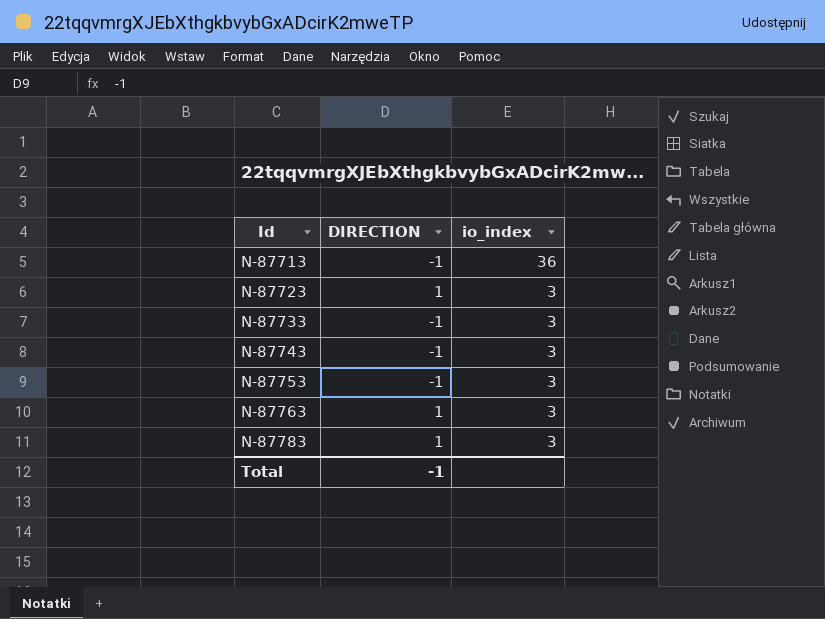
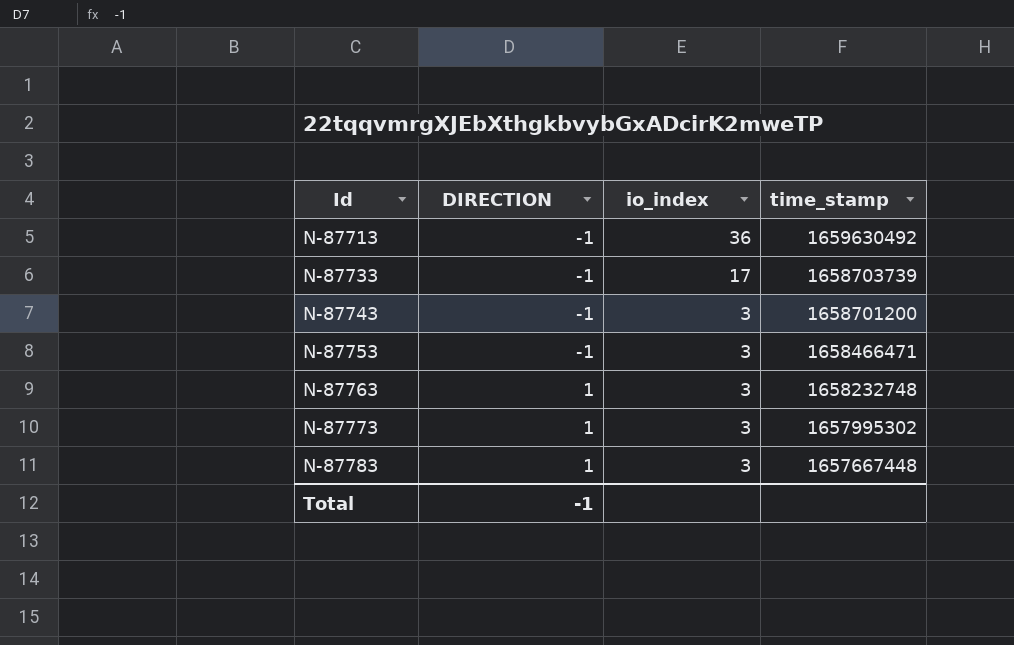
column time_stamp | position: none -> 4
row N-87723: 1 | 3 -> none
N-87733 | io_index: 3 -> 17
row N-87773: none -> 1 | 3 | 1657995302

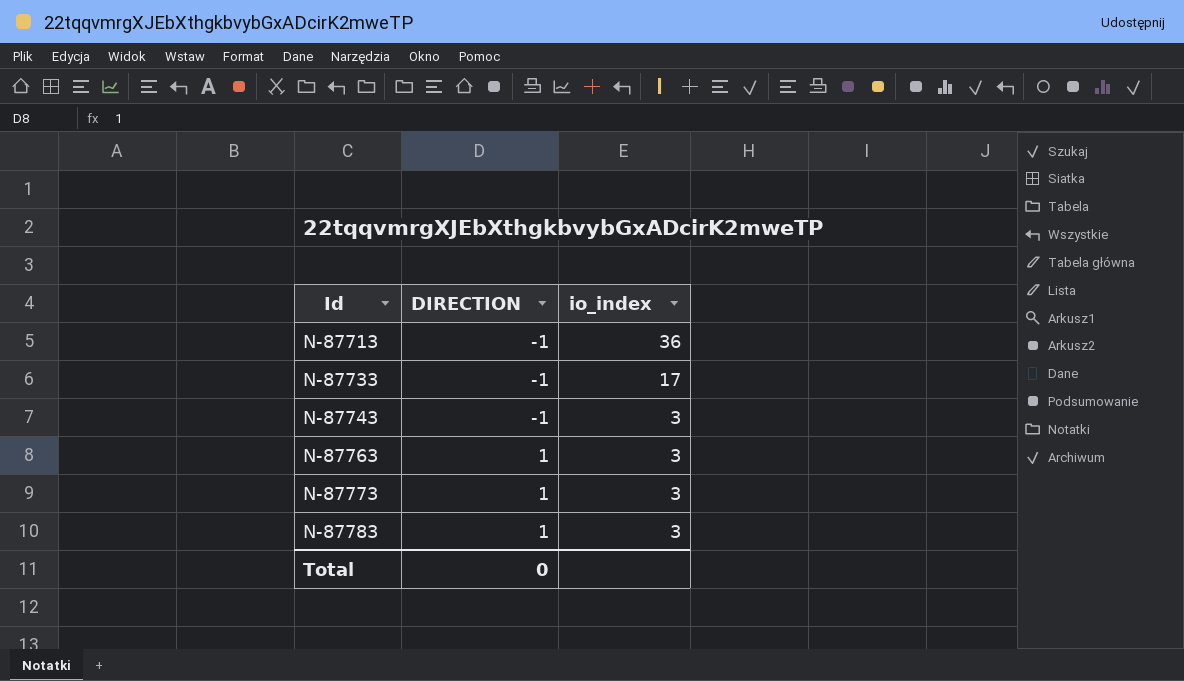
column time_stamp | position: 4 -> none
row N-87753: -1 | 3 | 1658466471 -> none
Total | DIRECTION: -1 -> 0

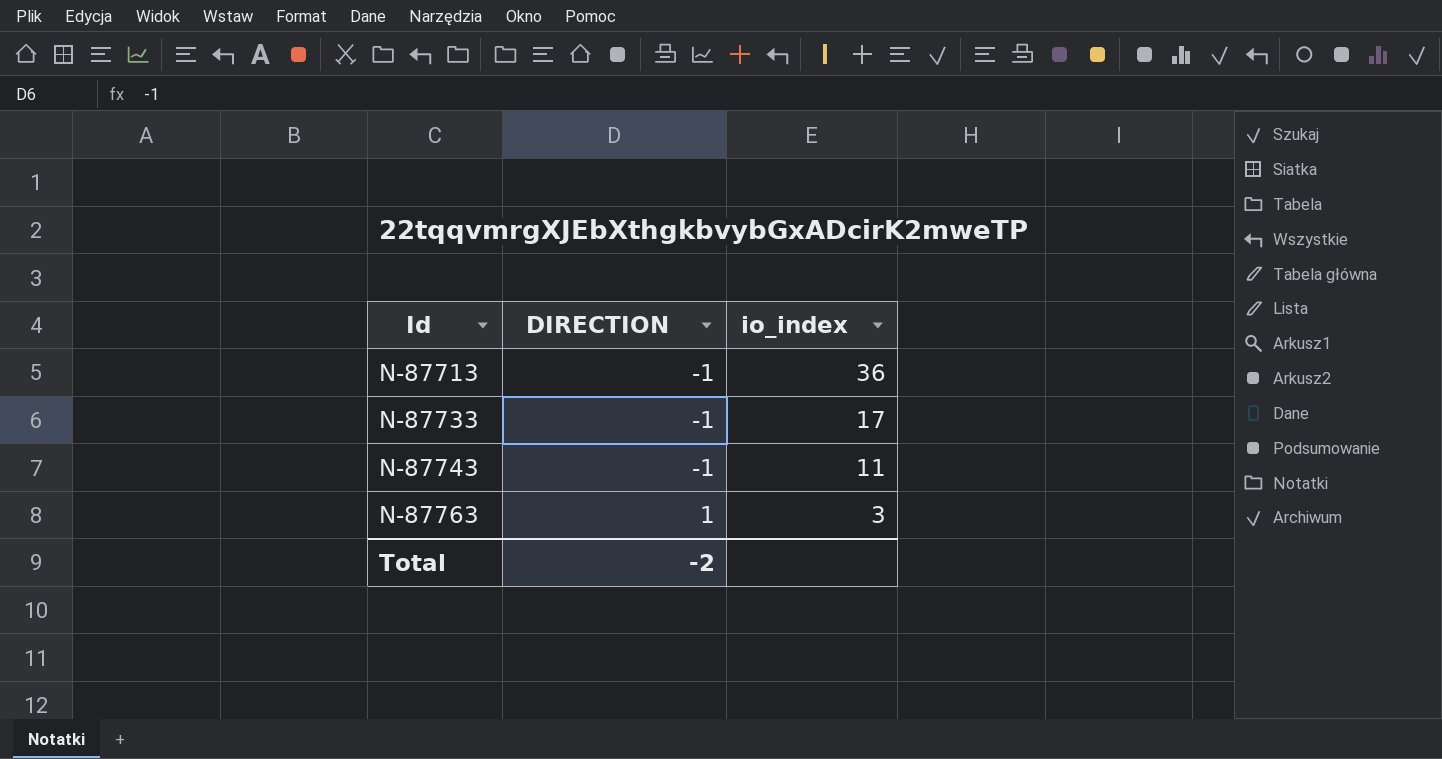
row N-87773: 1 | 3 -> none
row N-87783: 1 | 3 -> none
N-87743 | io_index: 3 -> 11
Total | DIRECTION: 0 -> -2

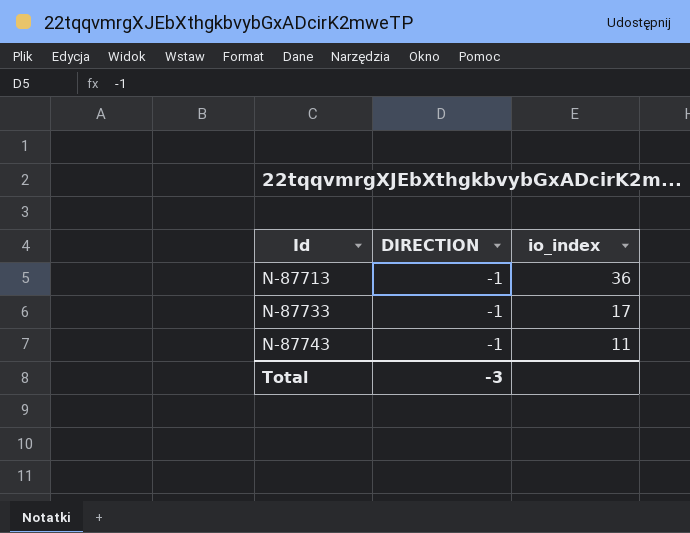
row N-87763: 1 | 3 -> none
Total | DIRECTION: -2 -> -3

